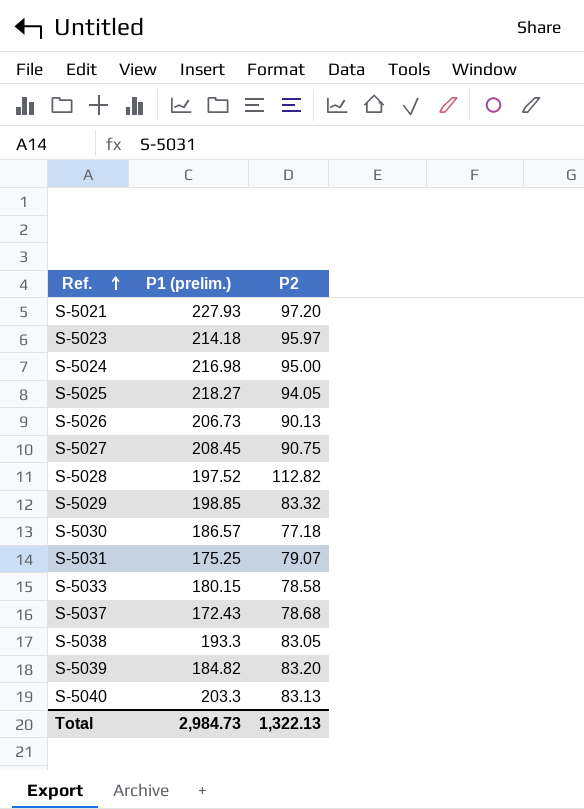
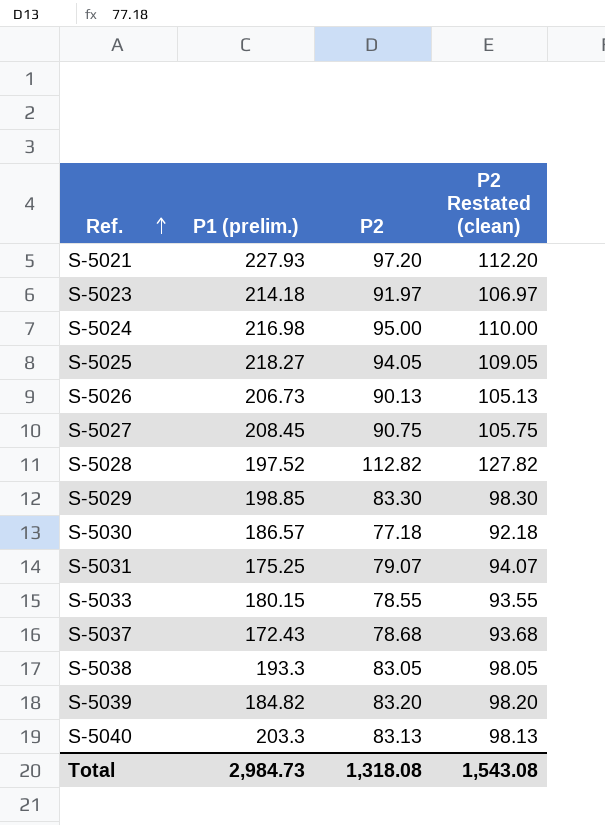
column P2 Restated (clean) | formula: none -> [P2] + 15
S-5023 | P2: 95.97 -> 91.97
S-5029 | P2: 83.32 -> 83.30
S-5033 | P2: 78.58 -> 78.55
Total | P2: 1,322.13 -> 1,318.08

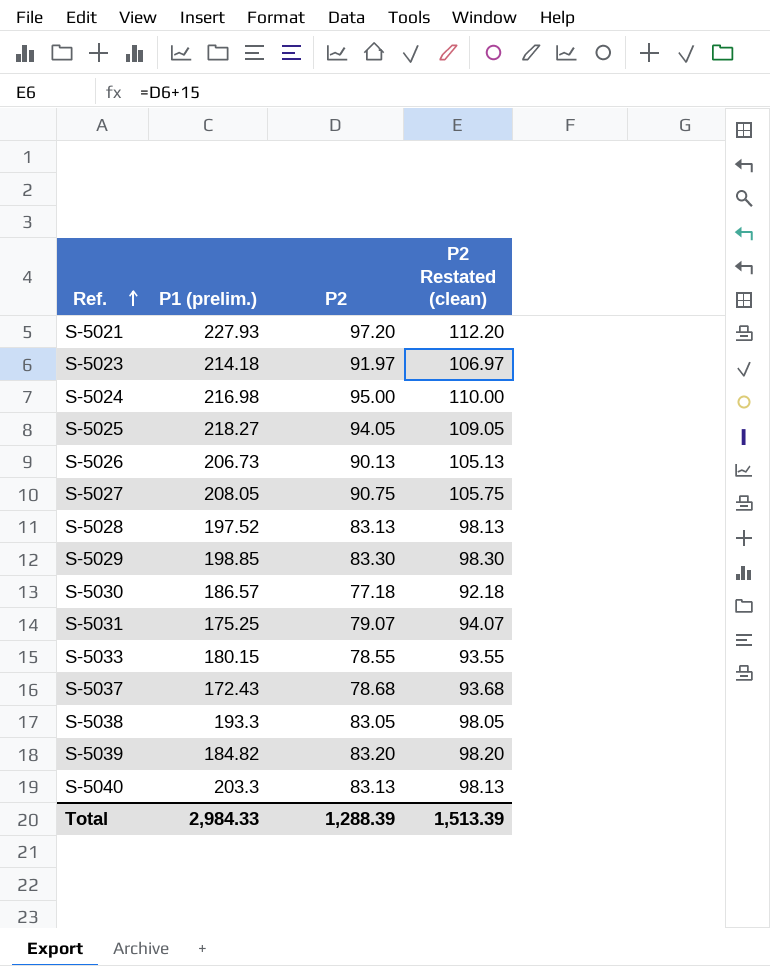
S-5027 | P1 (prelim.): 208.45 -> 208.05
S-5028 | P2: 112.82 -> 83.13
S-5028 | P2 Restated (clean): 127.82 -> 98.13
Total | P1 (prelim.): 2,984.73 -> 2,984.33
Total | P2: 1,318.08 -> 1,288.39
Total | P2 Restated (clean): 1,543.08 -> 1,513.39

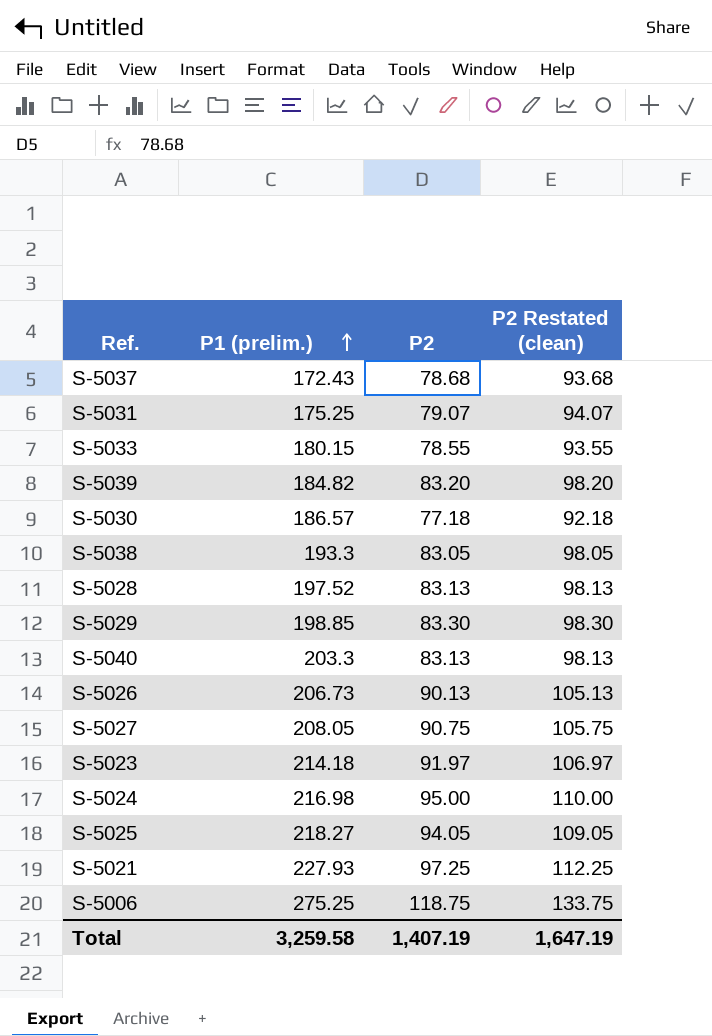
row order: Ref. ascending -> P1 (prelim.) ascending
S-5021 | P2: 97.20 -> 97.25
S-5021 | P2 Restated (clean): 112.20 -> 112.25
row S-5006: none -> 275.25 | 118.75 | 133.75
Total | P1 (prelim.): 2,984.33 -> 3,259.58
Total | P2: 1,288.39 -> 1,407.19
Total | P2 Restated (clean): 1,513.39 -> 1,647.19

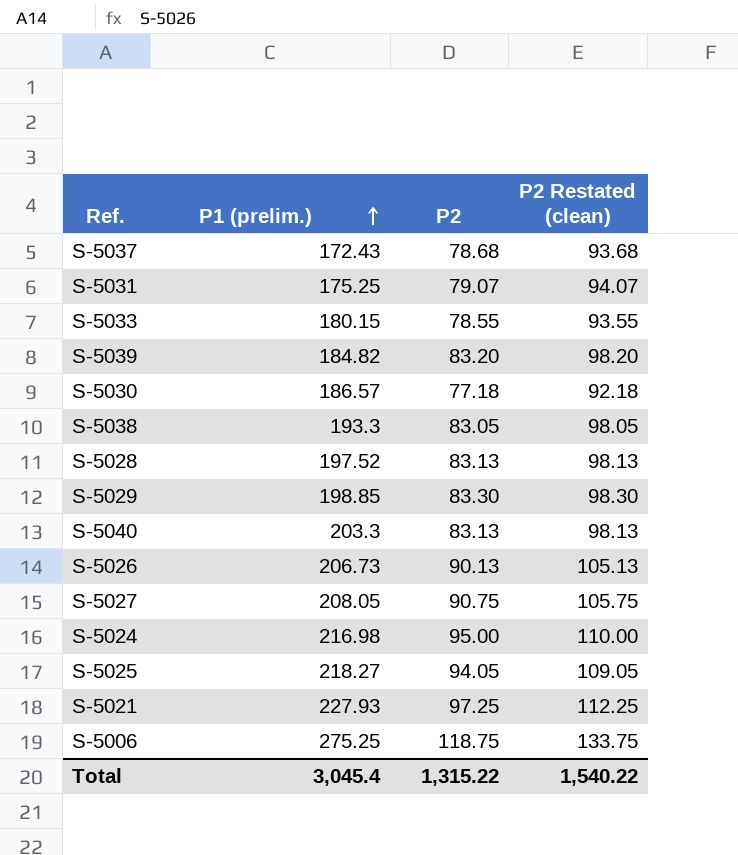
row S-5023: 214.18 | 91.97 | 106.97 -> none
Total | P1 (prelim.): 3,259.58 -> 3,045.4
Total | P2: 1,407.19 -> 1,315.22
Total | P2 Restated (clean): 1,647.19 -> 1,540.22

